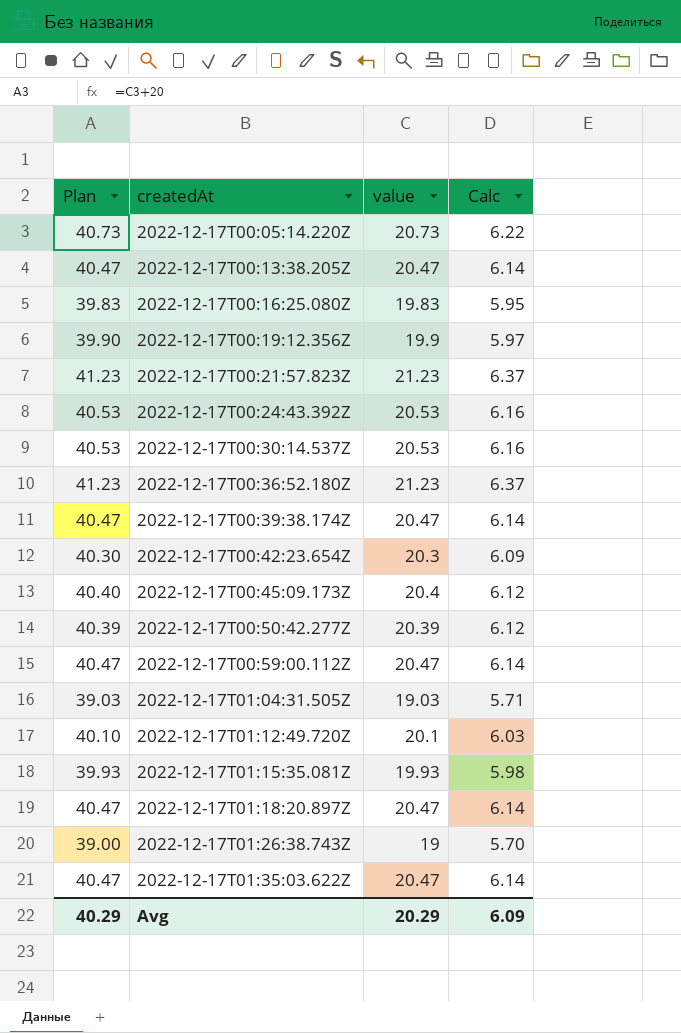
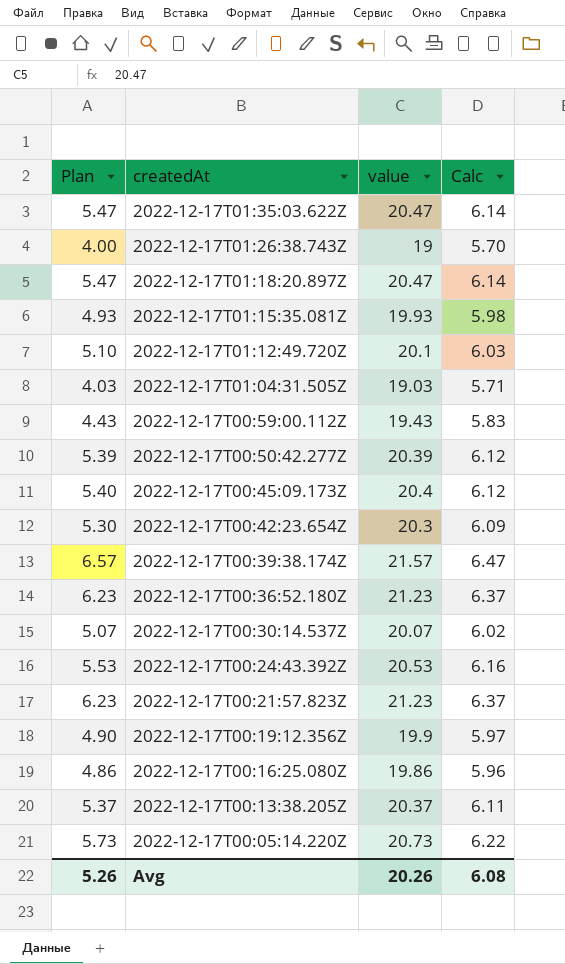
row order: createdAt ascending -> createdAt descending
column Plan | formula: [value] + 20 -> [value] - 15
2022-12-17T00:59:00.112Z | value: 20.47 -> 19.43
2022-12-17T00:59:00.112Z | Calc: 6.14 -> 5.83
2022-12-17T00:39:38.174Z | value: 20.47 -> 21.57
2022-12-17T00:39:38.174Z | Calc: 6.14 -> 6.47
2022-12-17T00:30:14.537Z | value: 20.53 -> 20.07
2022-12-17T00:30:14.537Z | Calc: 6.16 -> 6.02
2022-12-17T00:16:25.080Z | value: 19.83 -> 19.86
2022-12-17T00:16:25.080Z | Calc: 5.95 -> 5.96
2022-12-17T00:13:38.205Z | value: 20.47 -> 20.37
2022-12-17T00:13:38.205Z | Calc: 6.14 -> 6.11
Avg | Plan: 40.29 -> 5.26
Avg | value: 20.29 -> 20.26
Avg | Calc: 6.09 -> 6.08

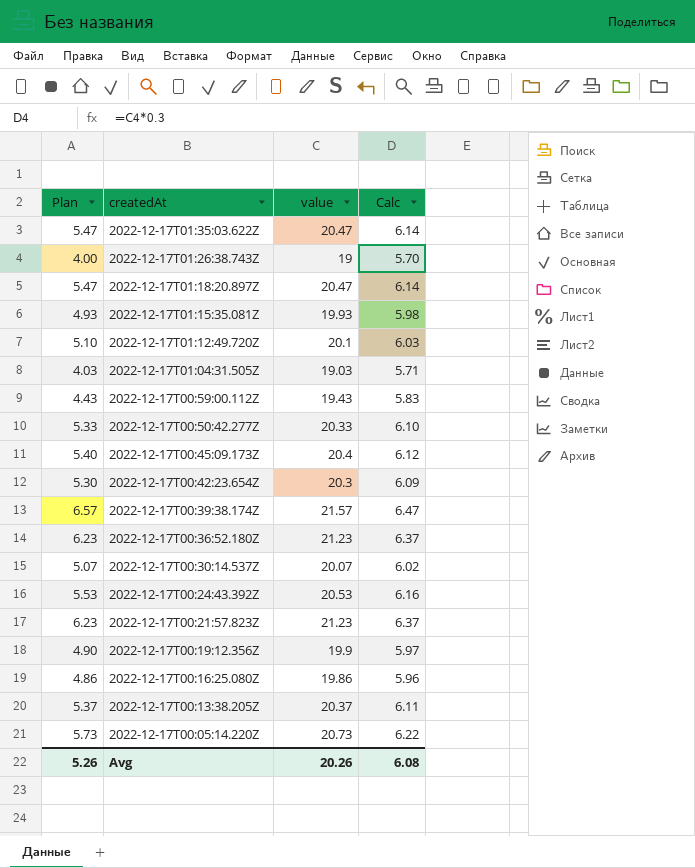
2022-12-17T00:50:42.277Z | Plan: 5.39 -> 5.33
2022-12-17T00:50:42.277Z | value: 20.39 -> 20.33
2022-12-17T00:50:42.277Z | Calc: 6.12 -> 6.10

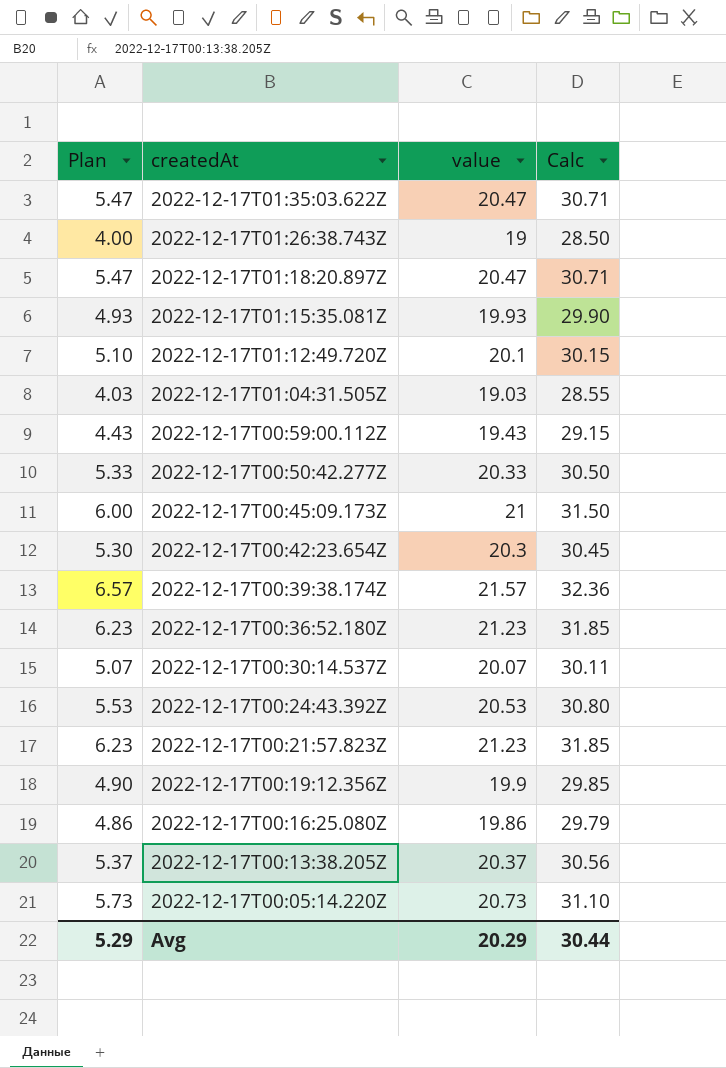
column Calc | formula: [value] * 0.3 -> [value] * 1.5
2022-12-17T00:45:09.173Z | Plan: 5.40 -> 6.00
2022-12-17T00:45:09.173Z | value: 20.4 -> 21
Avg | Plan: 5.26 -> 5.29
Avg | value: 20.26 -> 20.29
Avg | Calc: 6.08 -> 30.44

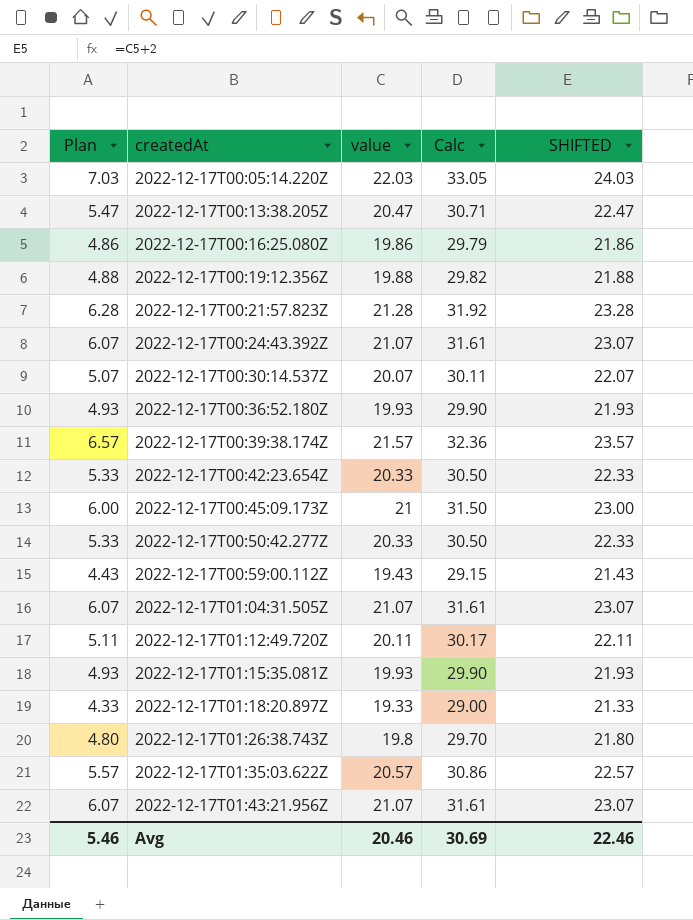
row order: createdAt descending -> createdAt ascending
column SHIFTED | formula: none -> [value] + 2
2022-12-17T00:05:14.220Z | Plan: 5.73 -> 7.03
2022-12-17T00:05:14.220Z | value: 20.73 -> 22.03
2022-12-17T00:05:14.220Z | Calc: 31.10 -> 33.05
2022-12-17T00:13:38.205Z | Plan: 5.37 -> 5.47
2022-12-17T00:13:38.205Z | value: 20.37 -> 20.47
2022-12-17T00:13:38.205Z | Calc: 30.56 -> 30.71
2022-12-17T00:19:12.356Z | Plan: 4.90 -> 4.88
2022-12-17T00:19:12.356Z | value: 19.9 -> 19.88
2022-12-17T00:19:12.356Z | Calc: 29.85 -> 29.82
2022-12-17T00:21:57.823Z | Plan: 6.23 -> 6.28
2022-12-17T00:21:57.823Z | value: 21.23 -> 21.28
2022-12-17T00:21:57.823Z | Calc: 31.85 -> 31.92
2022-12-17T00:24:43.392Z | Plan: 5.53 -> 6.07
2022-12-17T00:24:43.392Z | value: 20.53 -> 21.07
2022-12-17T00:24:43.392Z | Calc: 30.80 -> 31.61
2022-12-17T00:36:52.180Z | Plan: 6.23 -> 4.93
2022-12-17T00:36:52.180Z | value: 21.23 -> 19.93
2022-12-17T00:36:52.180Z | Calc: 31.85 -> 29.90
2022-12-17T00:42:23.654Z | Plan: 5.30 -> 5.33
2022-12-17T00:42:23.654Z | value: 20.3 -> 20.33
2022-12-17T00:42:23.654Z | Calc: 30.45 -> 30.50
2022-12-17T01:04:31.505Z | Plan: 4.03 -> 6.07
2022-12-17T01:04:31.505Z | value: 19.03 -> 21.07
2022-12-17T01:04:31.505Z | Calc: 28.55 -> 31.61
2022-12-17T01:12:49.720Z | Plan: 5.10 -> 5.11
2022-12-17T01:12:49.720Z | value: 20.1 -> 20.11
2022-12-17T01:12:49.720Z | Calc: 30.15 -> 30.17
2022-12-17T01:18:20.897Z | Plan: 5.47 -> 4.33
2022-12-17T01:18:20.897Z | value: 20.47 -> 19.33
2022-12-17T01:18:20.897Z | Calc: 30.71 -> 29.00
2022-12-17T01:26:38.743Z | Plan: 4.00 -> 4.80
2022-12-17T01:26:38.743Z | value: 19 -> 19.8
2022-12-17T01:26:38.743Z | Calc: 28.50 -> 29.70
2022-12-17T01:35:03.622Z | Plan: 5.47 -> 5.57
2022-12-17T01:35:03.622Z | value: 20.47 -> 20.57
2022-12-17T01:35:03.622Z | Calc: 30.71 -> 30.86
row 2022-12-17T01:43:21.956Z: none -> 6.07 | 21.07 | 31.61 | 23.07
Avg | Plan: 5.29 -> 5.46
Avg | value: 20.29 -> 20.46
Avg | Calc: 30.44 -> 30.69

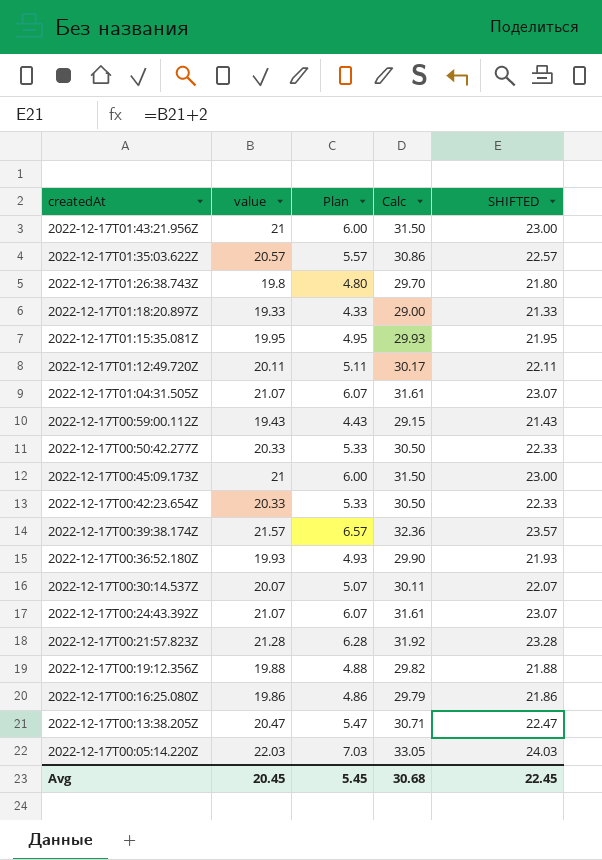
row order: createdAt ascending -> createdAt descending
column Plan | position: 1 -> 3
2022-12-17T01:43:21.956Z | value: 21.07 -> 21
2022-12-17T01:43:21.956Z | Plan: 6.07 -> 6.00
2022-12-17T01:43:21.956Z | Calc: 31.61 -> 31.50
2022-12-17T01:43:21.956Z | SHIFTED: 23.07 -> 23.00
2022-12-17T01:15:35.081Z | value: 19.93 -> 19.95
2022-12-17T01:15:35.081Z | Plan: 4.93 -> 4.95
2022-12-17T01:15:35.081Z | Calc: 29.90 -> 29.93
2022-12-17T01:15:35.081Z | SHIFTED: 21.93 -> 21.95
Avg | value: 20.46 -> 20.45
Avg | Plan: 5.46 -> 5.45
Avg | Calc: 30.69 -> 30.68
Avg | SHIFTED: 22.46 -> 22.45

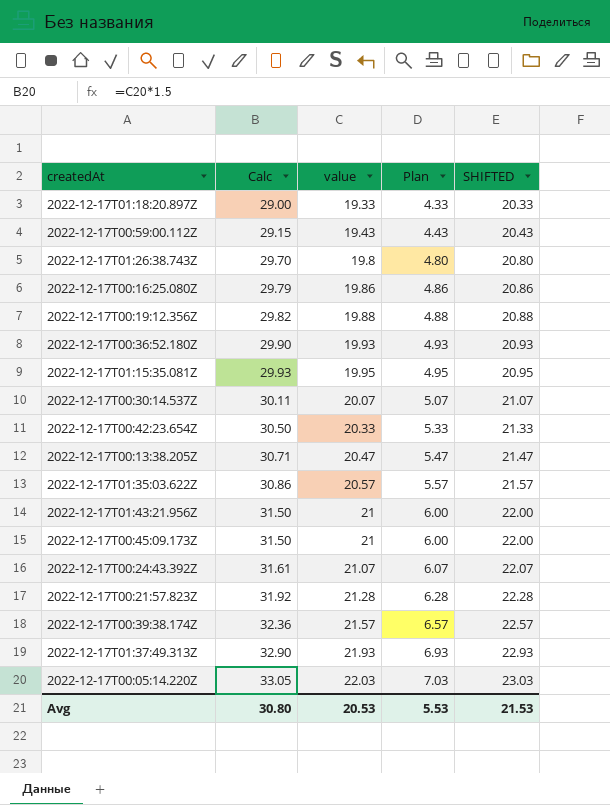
row order: createdAt descending -> Calc ascending
column Calc | position: 4 -> 2
column SHIFTED | formula: [value] + 2 -> [value] + 1
row 2022-12-17T01:12:49.720Z: 20.11 | 5.11 | 30.17 | 22.11 -> none
row 2022-12-17T01:04:31.505Z: 21.07 | 6.07 | 31.61 | 23.07 -> none
row 2022-12-17T00:50:42.277Z: 20.33 | 5.33 | 30.50 | 22.33 -> none
row 2022-12-17T01:37:49.313Z: none -> 32.90 | 21.93 | 6.93 | 22.93
Avg | Calc: 30.68 -> 30.80
Avg | value: 20.45 -> 20.53
Avg | Plan: 5.45 -> 5.53
Avg | SHIFTED: 22.45 -> 21.53

